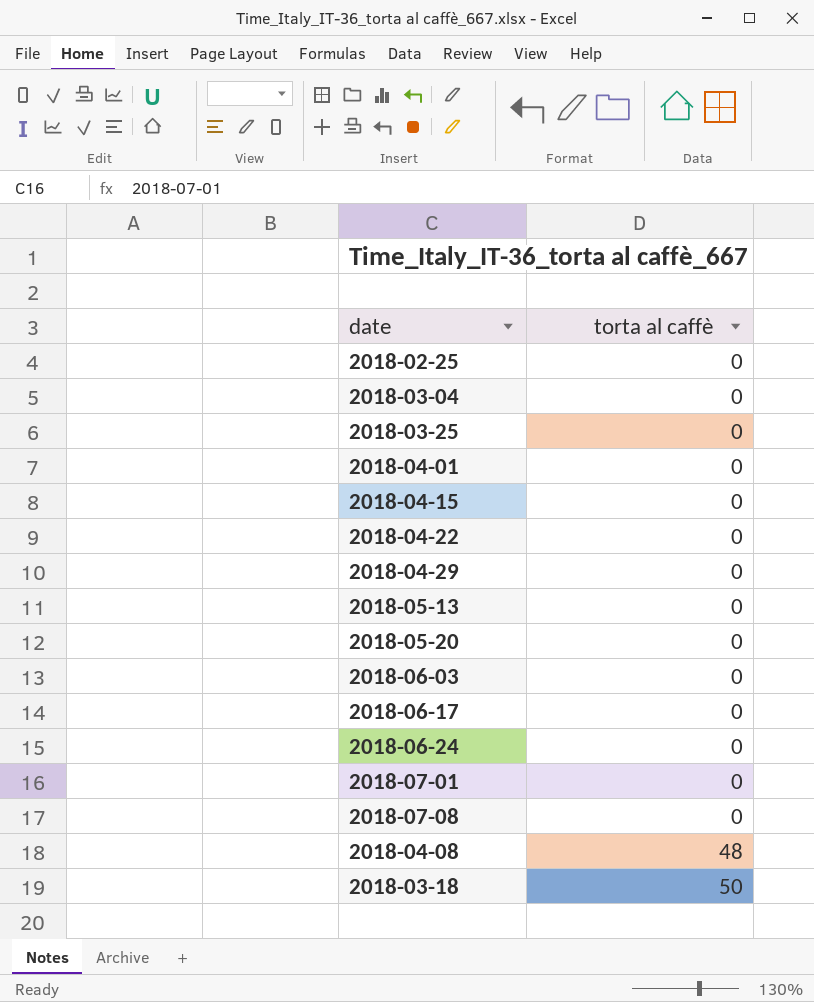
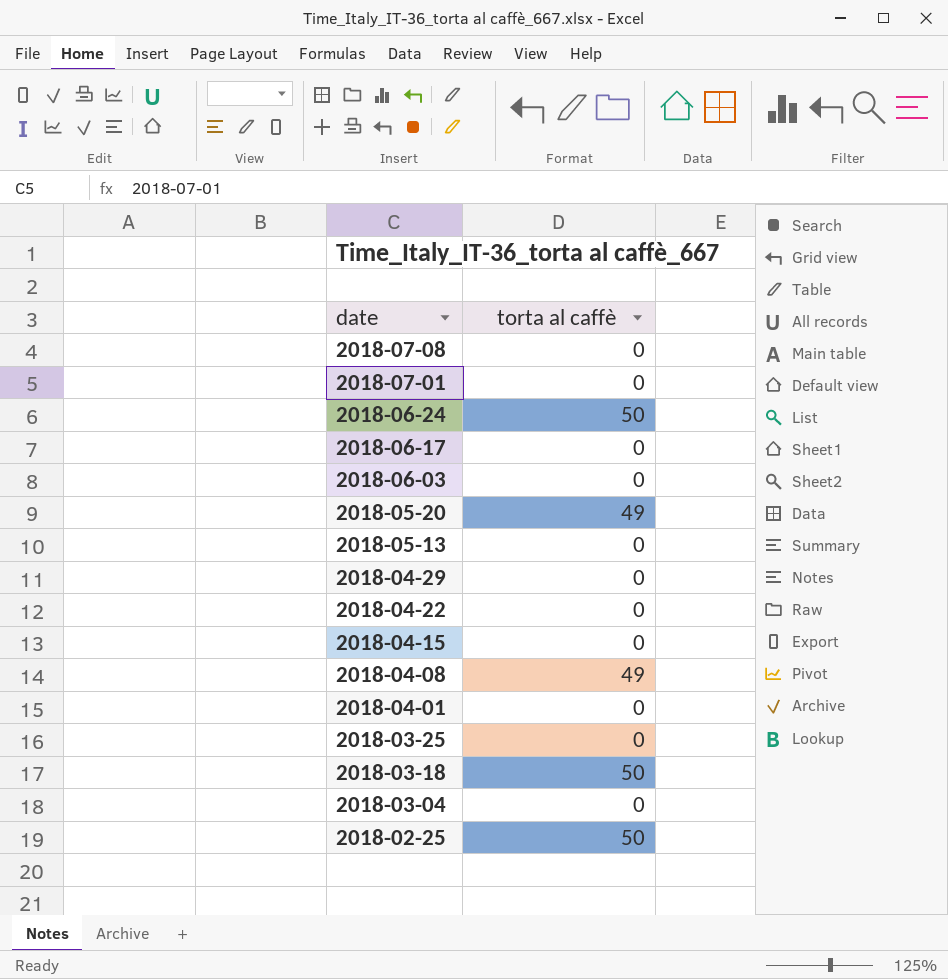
row order: torta al caffè ascending -> date descending
2018-06-24 | torta al caffè: 0 -> 50
2018-05-20 | torta al caffè: 0 -> 49
2018-04-08 | torta al caffè: 48 -> 49
2018-02-25 | torta al caffè: 0 -> 50

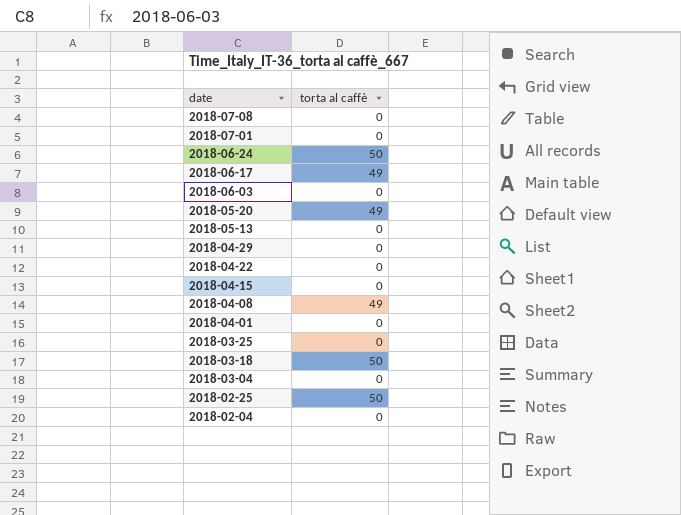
2018-06-17 | torta al caffè: 0 -> 49
row 2018-02-04: none -> 0

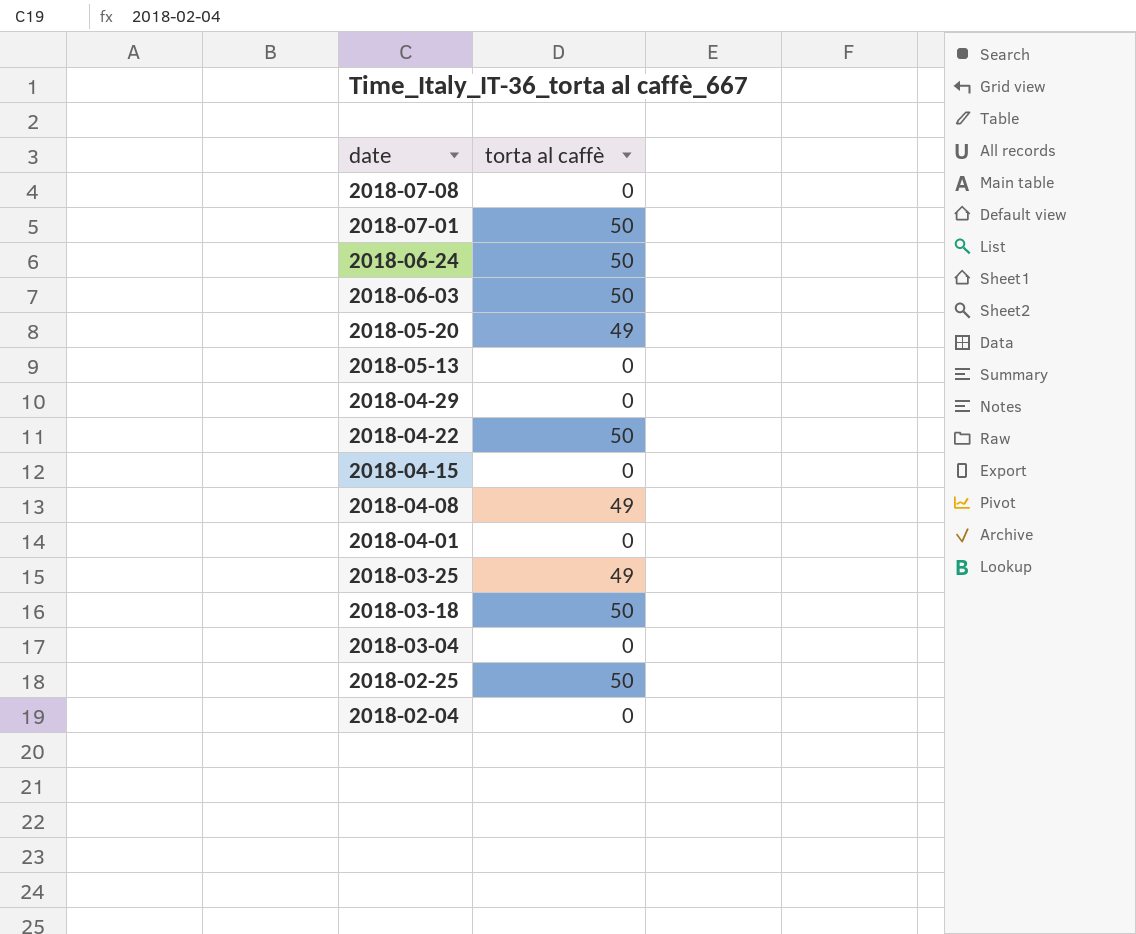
row 2018-06-17: 49 -> none
2018-07-01 | torta al caffè: 0 -> 50
2018-06-03 | torta al caffè: 0 -> 50
2018-04-22 | torta al caffè: 0 -> 50
2018-03-25 | torta al caffè: 0 -> 49

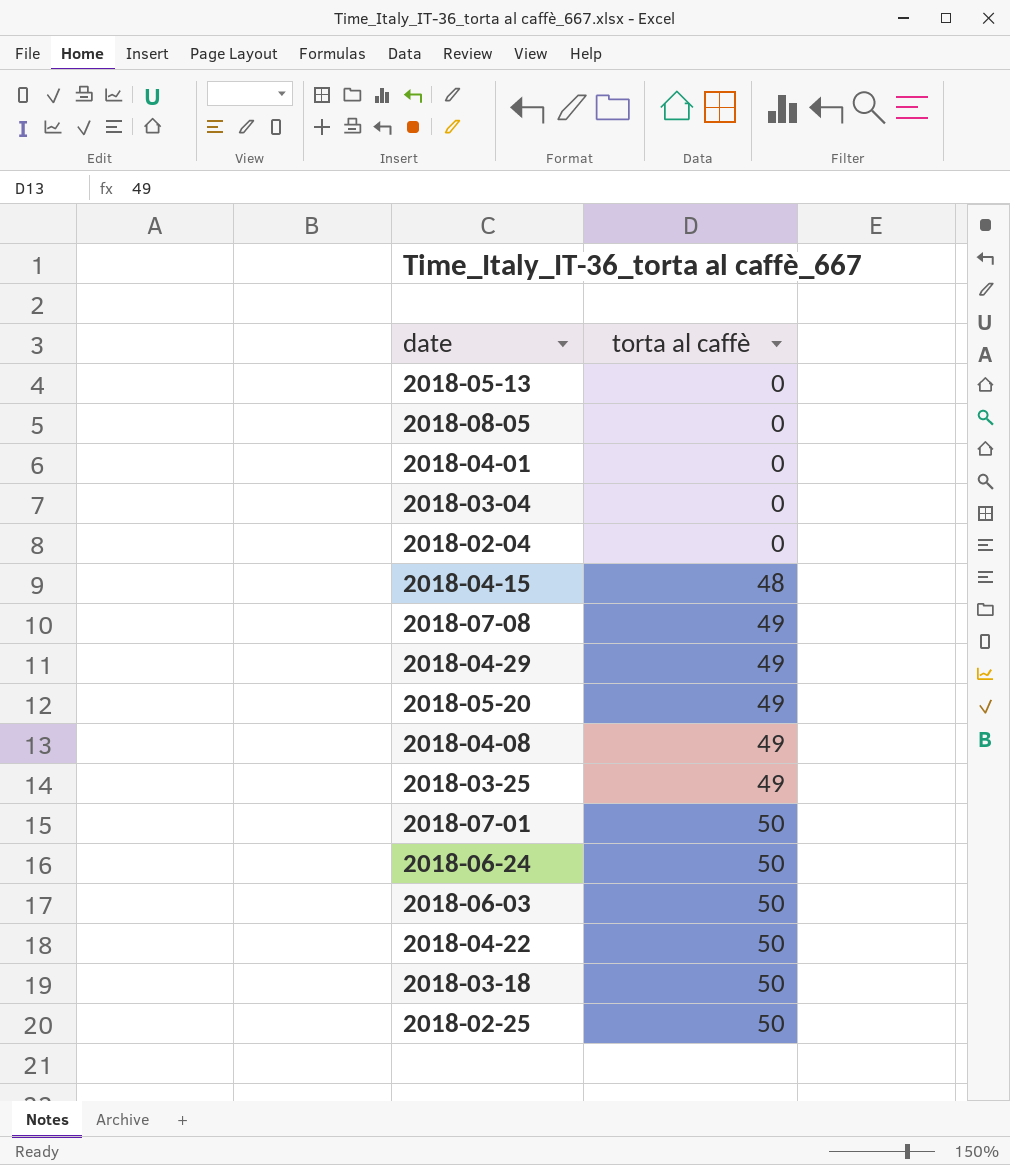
row order: date descending -> torta al caffè ascending
row 2018-08-05: none -> 0
2018-04-15 | torta al caffè: 0 -> 48
2018-07-08 | torta al caffè: 0 -> 49
2018-04-29 | torta al caffè: 0 -> 49

